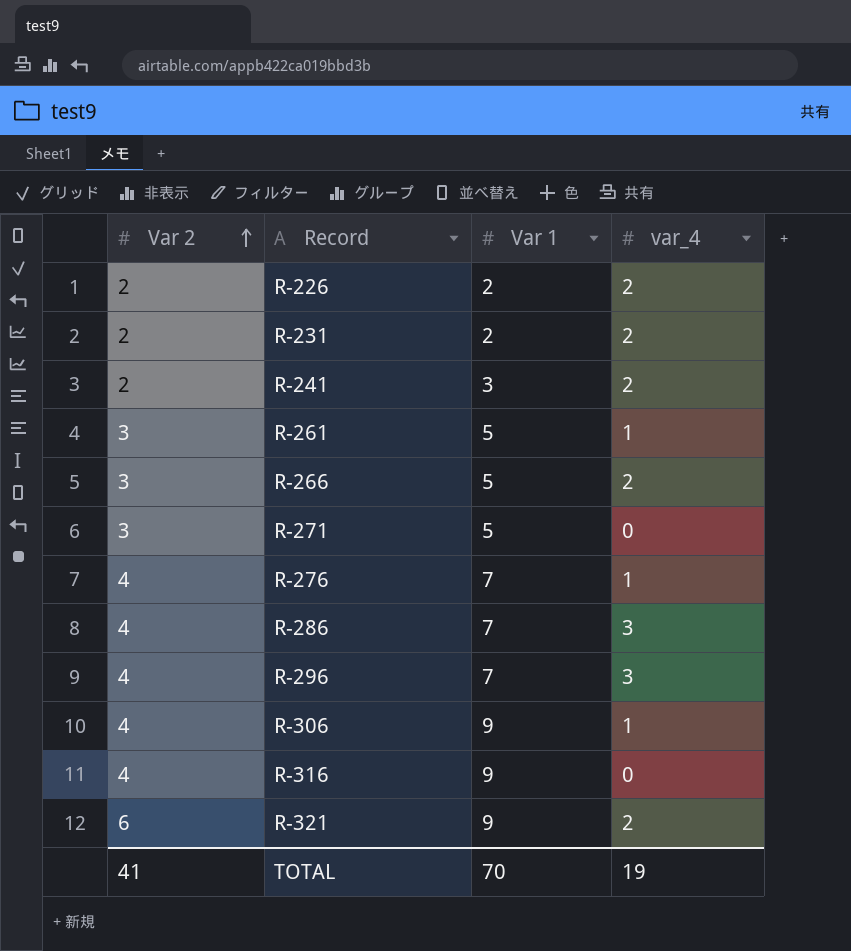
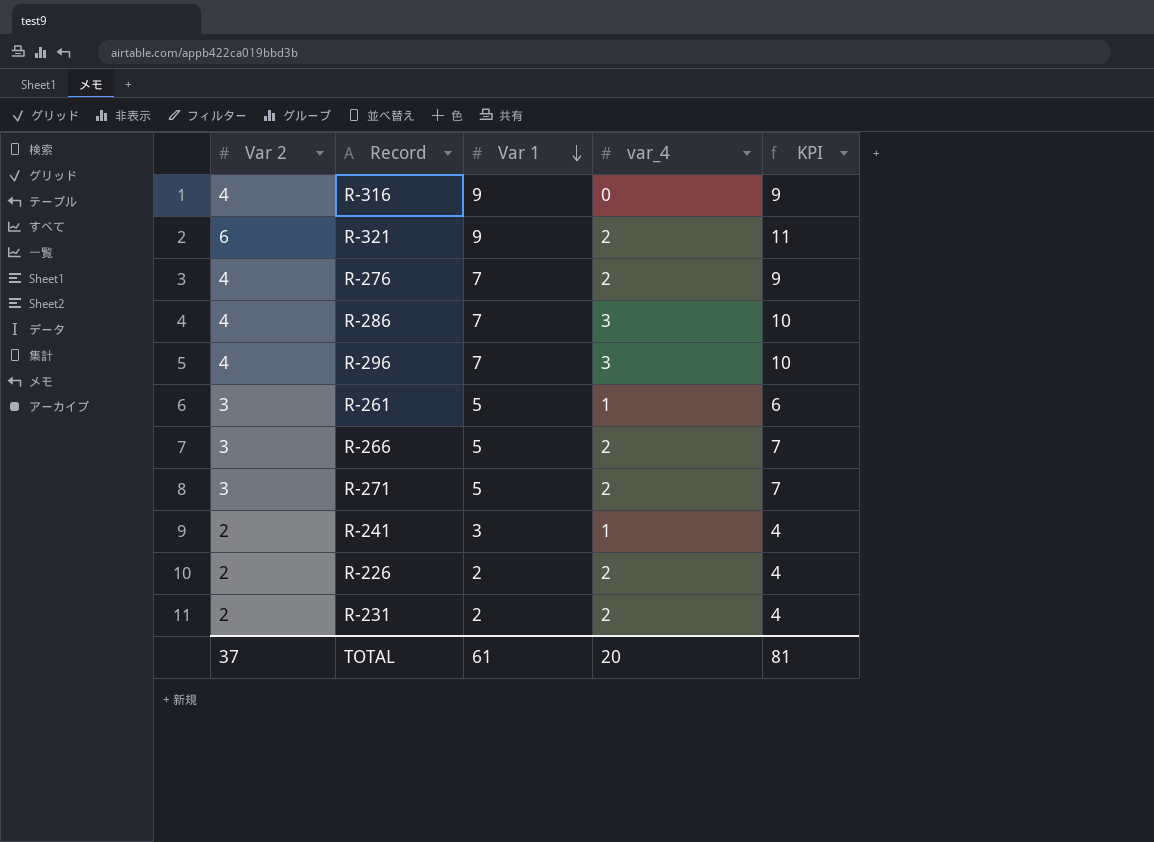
row order: Var 2 ascending -> Var 1 descending
column KPI | formula: none -> [Var 1] + [var_4]
row R-306: 4 | 9 | 1 -> none
R-276 | var_4: 1 -> 2
R-271 | var_4: 0 -> 2
R-241 | var_4: 2 -> 1
TOTAL | Var 2: 41 -> 37
TOTAL | Var 1: 70 -> 61
TOTAL | var_4: 19 -> 20

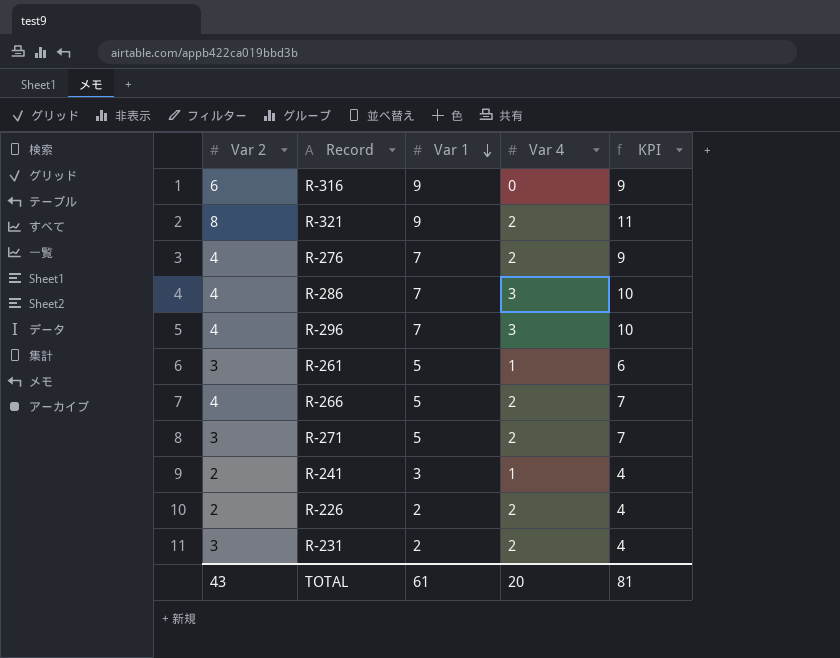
column name: var_4 -> Var 4
R-316 | Var 2: 4 -> 6
R-321 | Var 2: 6 -> 8
R-266 | Var 2: 3 -> 4
R-231 | Var 2: 2 -> 3
TOTAL | Var 2: 37 -> 43

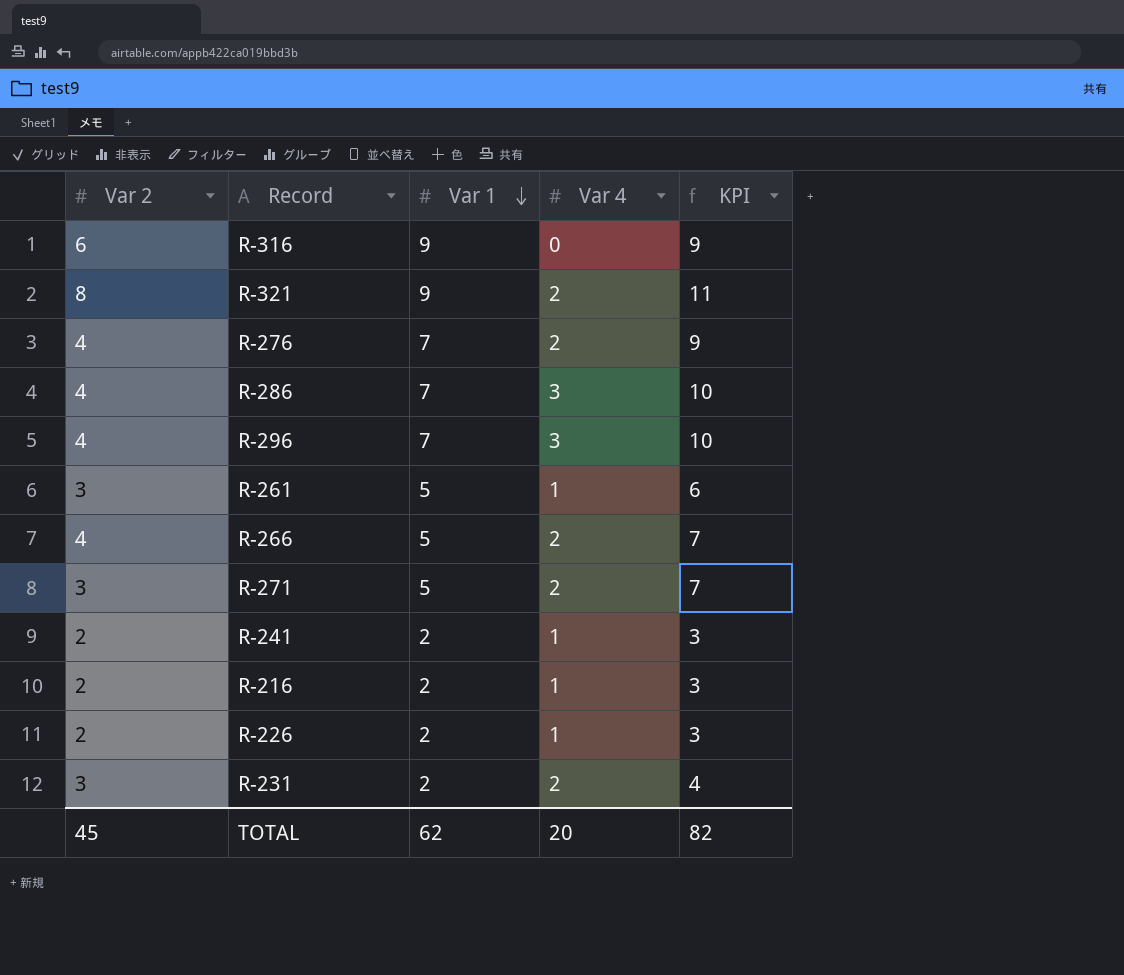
R-241 | Var 1: 3 -> 2
R-241 | KPI: 4 -> 3
row R-216: none -> 2 | 2 | 1 | 3
R-226 | Var 4: 2 -> 1
R-226 | KPI: 4 -> 3
TOTAL | Var 2: 43 -> 45
TOTAL | Var 1: 61 -> 62
TOTAL | KPI: 81 -> 82

